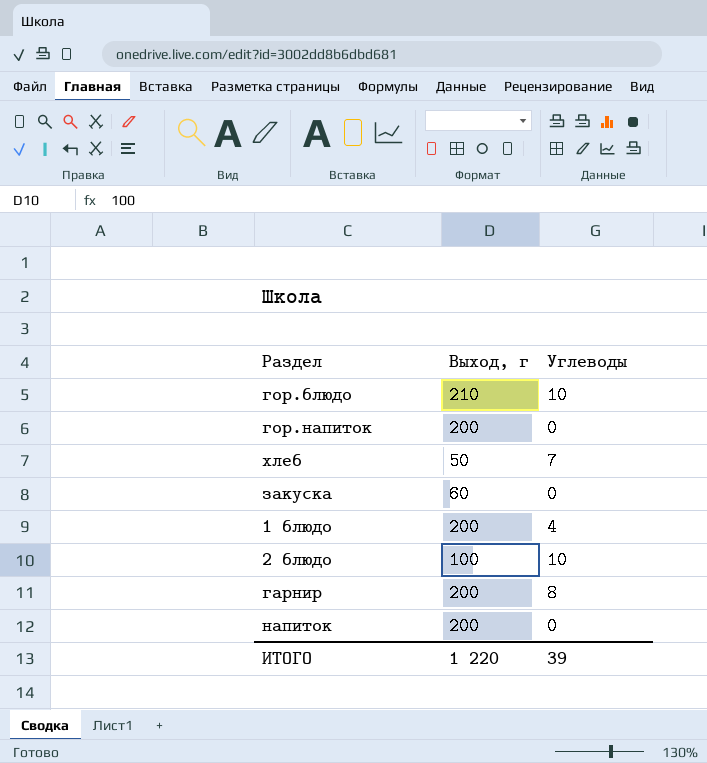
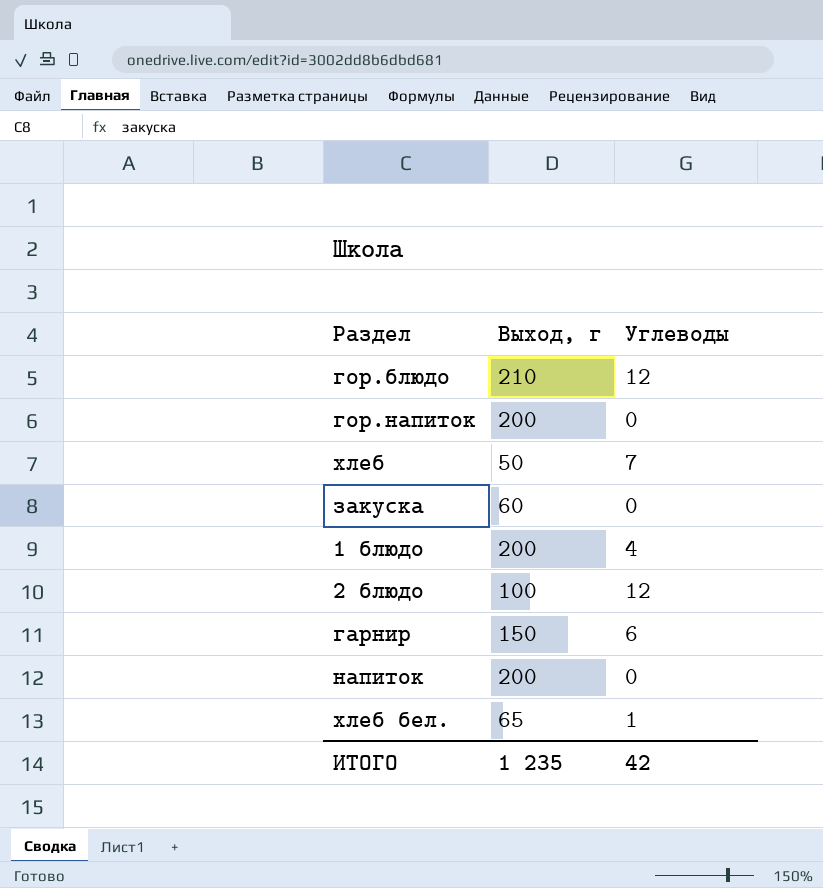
гор.блюдо | Углеводы: 10 -> 12
2 блюдо | Углеводы: 10 -> 12
гарнир | Выход, г: 200 -> 150
гарнир | Углеводы: 8 -> 6
row хлеб бел.: none -> 65 | 1
ИТОГО | Выход, г: 1 220 -> 1 235
ИТОГО | Углеводы: 39 -> 42

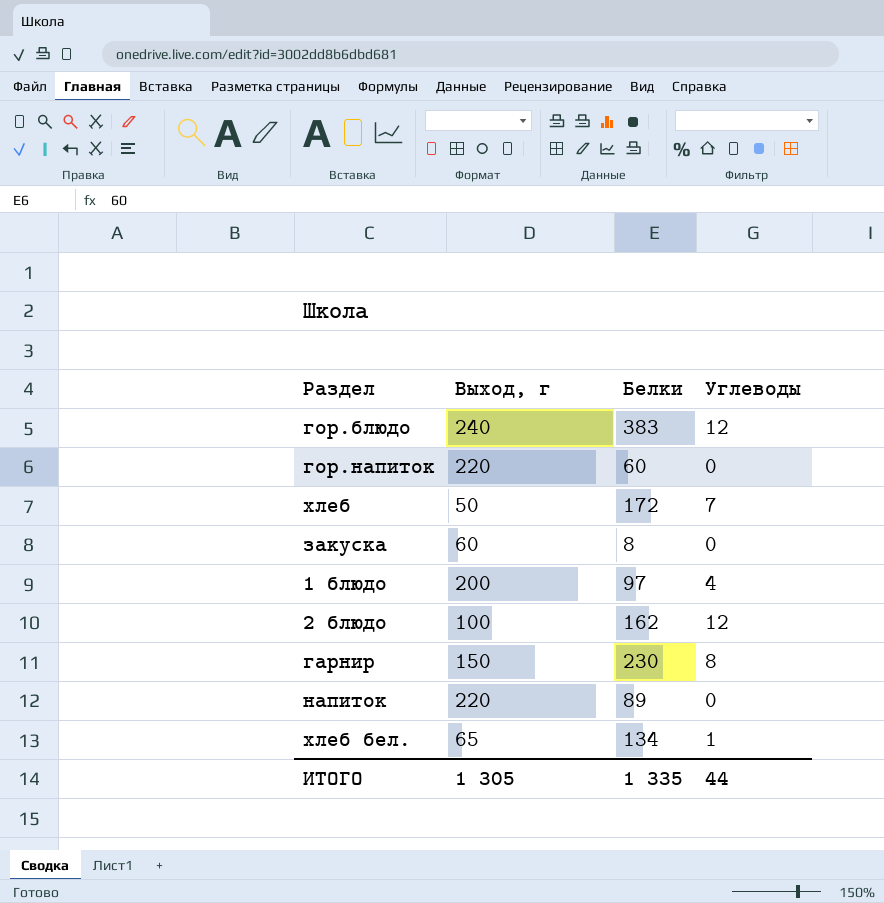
column Белки | position: none -> 3
гор.блюдо | Выход, г: 210 -> 240
гор.напиток | Выход, г: 200 -> 220
гарнир | Углеводы: 6 -> 8
напиток | Выход, г: 200 -> 220
ИТОГО | Выход, г: 1 235 -> 1 305
ИТОГО | Углеводы: 42 -> 44

